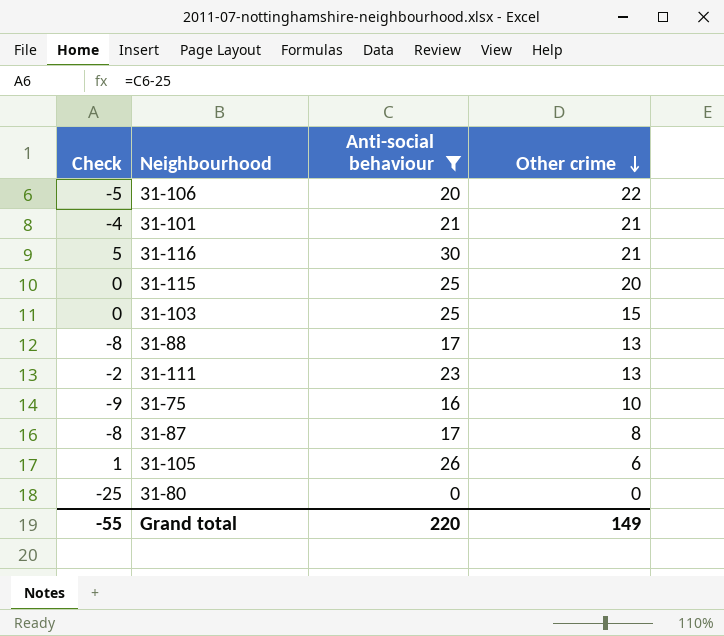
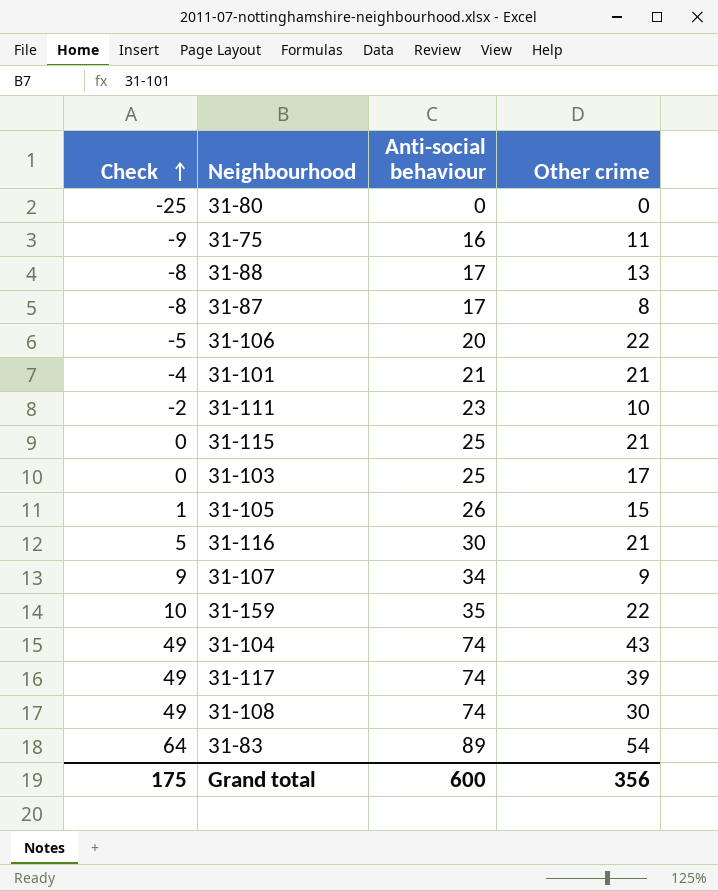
filter: Anti-social behaviour <= 30 -> none
row order: Other crime descending -> Check ascending
31-75 | Other crime: 10 -> 11
31-111 | Other crime: 13 -> 10
31-115 | Other crime: 20 -> 21
31-103 | Other crime: 15 -> 17
31-105 | Other crime: 6 -> 15
Grand total | Check: -55 -> 175
Grand total | Anti-social behaviour: 220 -> 600
Grand total | Other crime: 149 -> 356

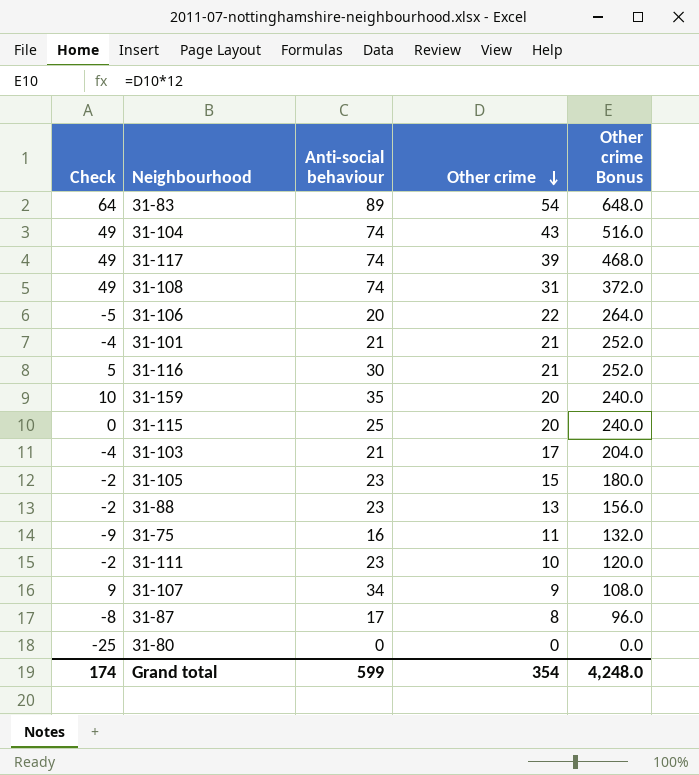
row order: Check ascending -> Other crime descending
column Other crime Bonus | formula: none -> [Other crime] * 12
31-108 | Other crime: 30 -> 31
31-159 | Other crime: 22 -> 20
31-115 | Other crime: 21 -> 20
31-103 | Check: 0 -> -4
31-103 | Anti-social behaviour: 25 -> 21
31-105 | Check: 1 -> -2
31-105 | Anti-social behaviour: 26 -> 23
31-88 | Check: -8 -> -2
31-88 | Anti-social behaviour: 17 -> 23
Grand total | Check: 175 -> 174
Grand total | Anti-social behaviour: 600 -> 599
Grand total | Other crime: 356 -> 354

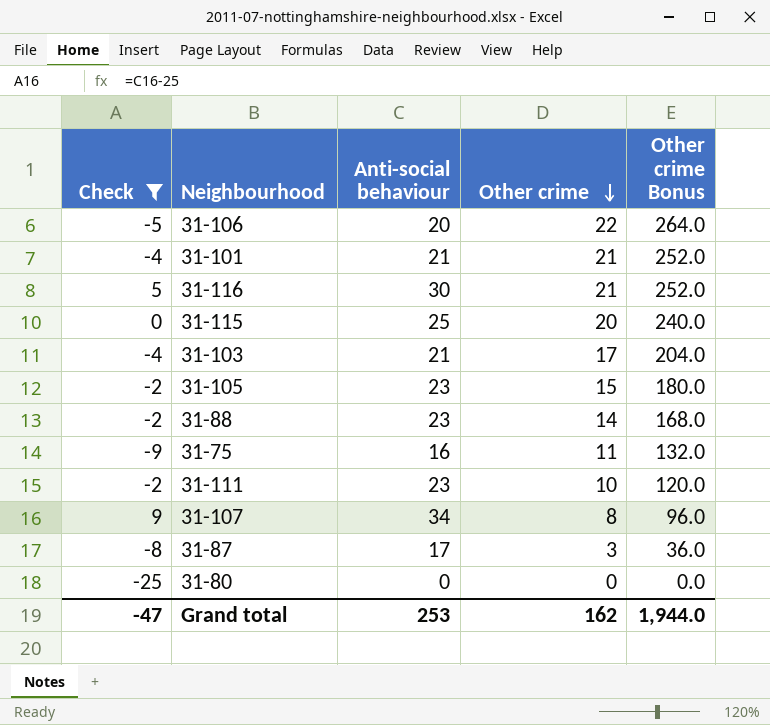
filter: none -> Check <= 9
31-88 | Other crime: 13 -> 14
31-88 | Other crime Bonus: 156.0 -> 168.0
31-107 | Other crime: 9 -> 8
31-107 | Other crime Bonus: 108.0 -> 96.0
31-87 | Other crime: 8 -> 3
31-87 | Other crime Bonus: 96.0 -> 36.0
Grand total | Check: 174 -> -47
Grand total | Anti-social behaviour: 599 -> 253
Grand total | Other crime: 354 -> 162
Grand total | Other crime Bonus: 4,248.0 -> 1,944.0

